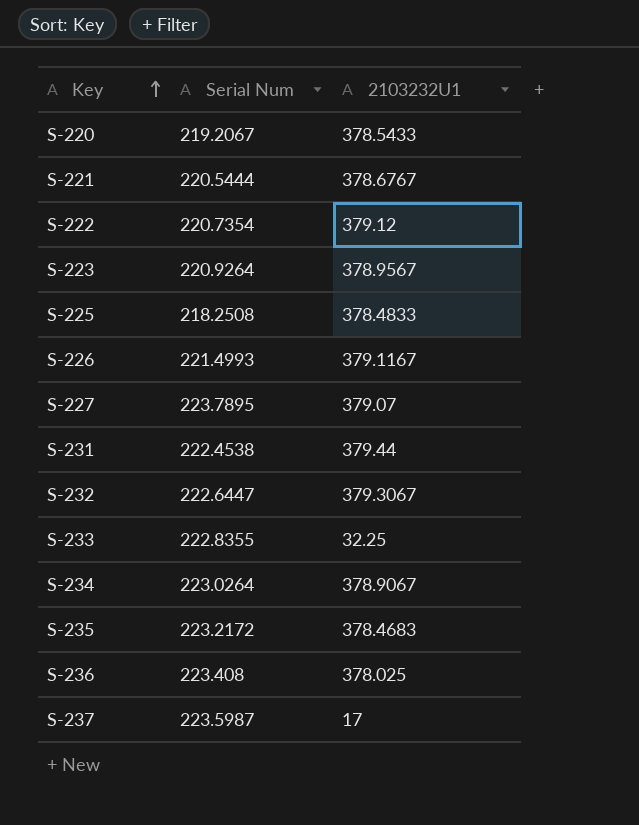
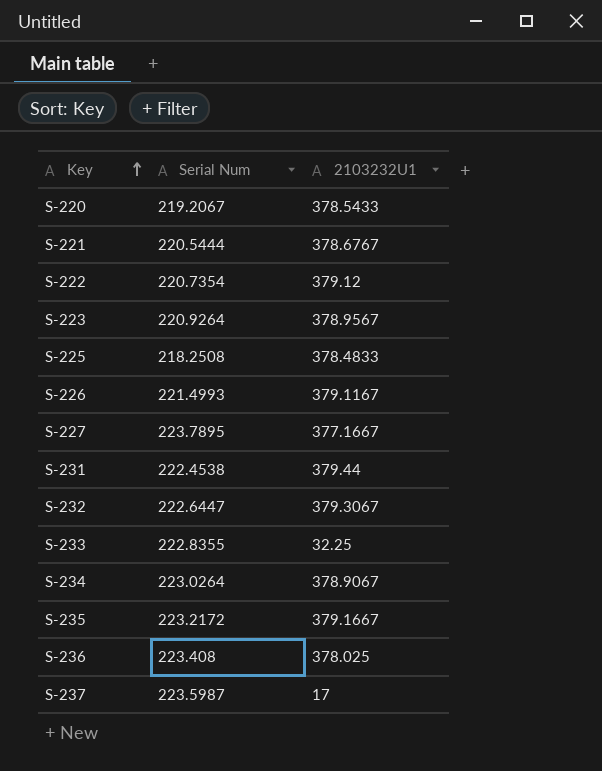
S-227 | 2103232U1: 379.07 -> 377.1667
S-235 | 2103232U1: 378.4683 -> 379.1667

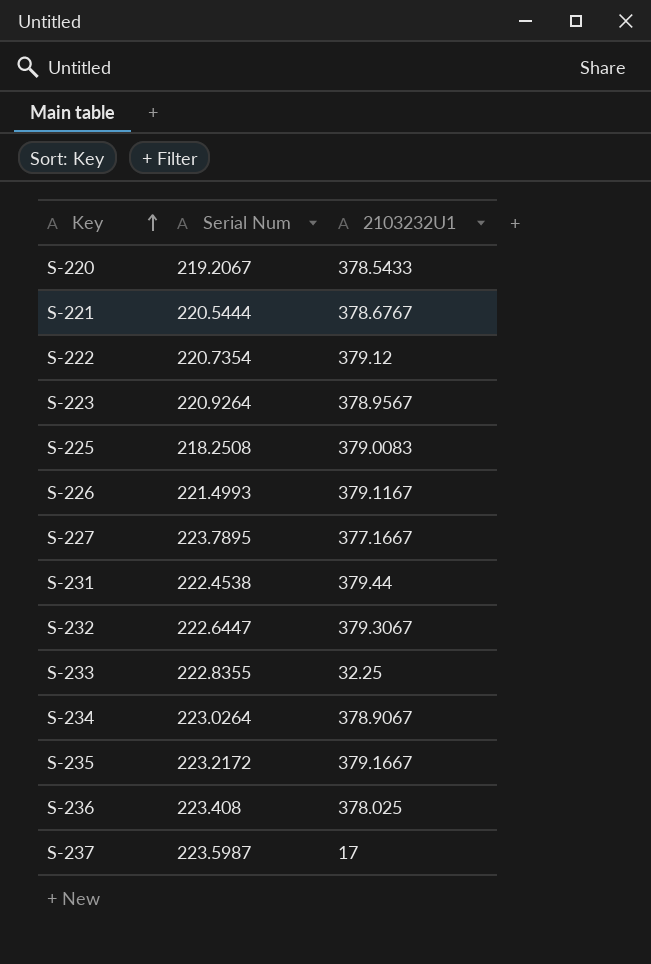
S-225 | 2103232U1: 378.4833 -> 379.0083

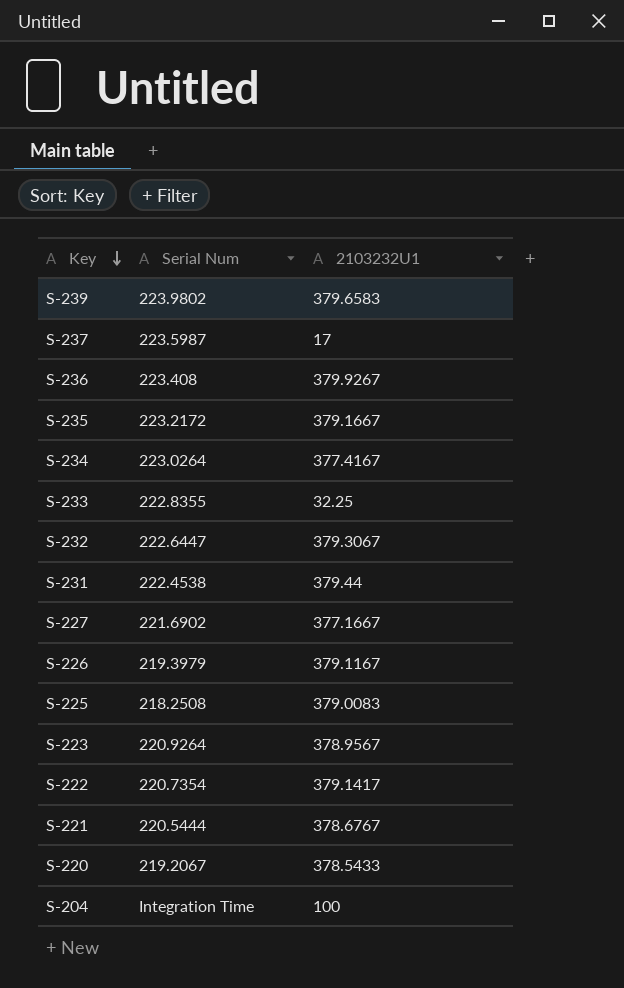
row order: Key ascending -> Key descending
row S-239: none -> 223.9802 | 379.6583
S-236 | 2103232U1: 378.025 -> 379.9267
S-234 | 2103232U1: 378.9067 -> 377.4167
S-227 | Serial Num: 223.7895 -> 221.6902
S-226 | Serial Num: 221.4993 -> 219.3979
S-222 | 2103232U1: 379.12 -> 379.1417
row S-204: none -> Integration Time | 100

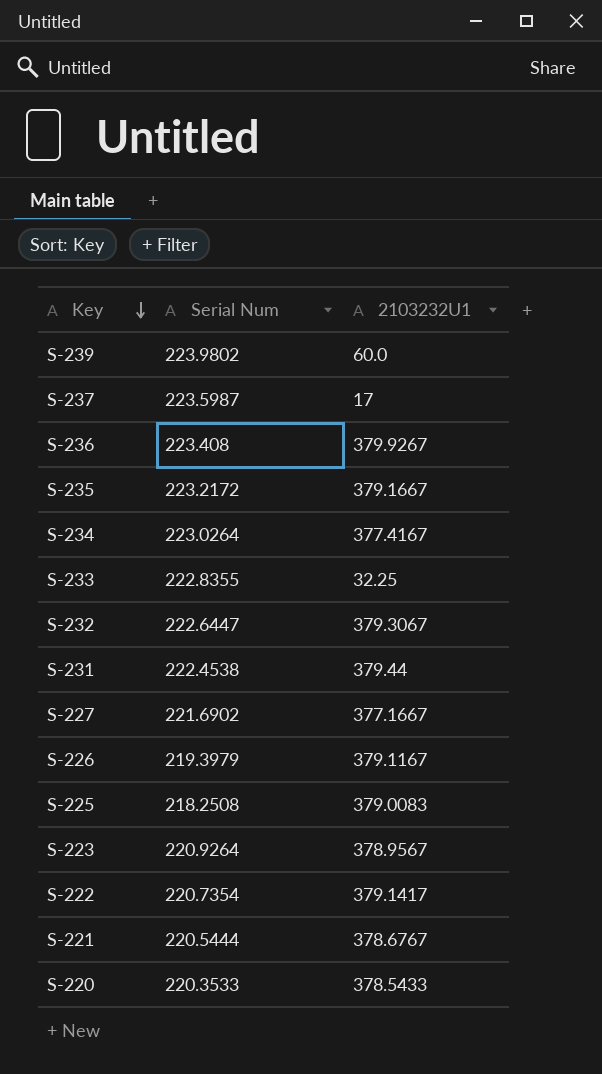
row S-204: Integration Time | 100 -> none
S-239 | 2103232U1: 379.6583 -> 60.0
S-220 | Serial Num: 219.2067 -> 220.3533

